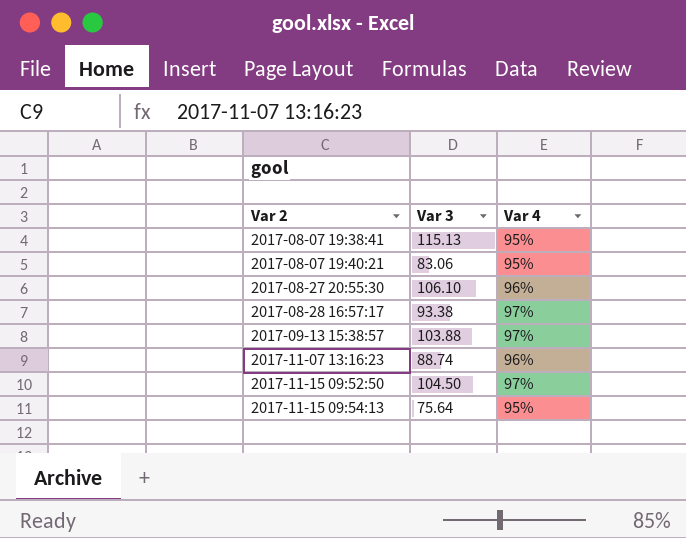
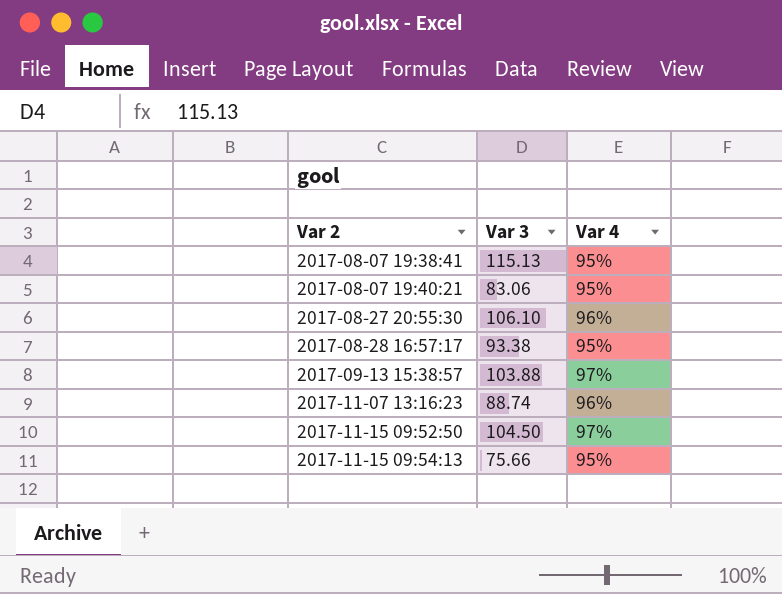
2017-08-28 16:57:17 | Var 4: 97% -> 95%
2017-11-15 09:54:13 | Var 3: 75.64 -> 75.66

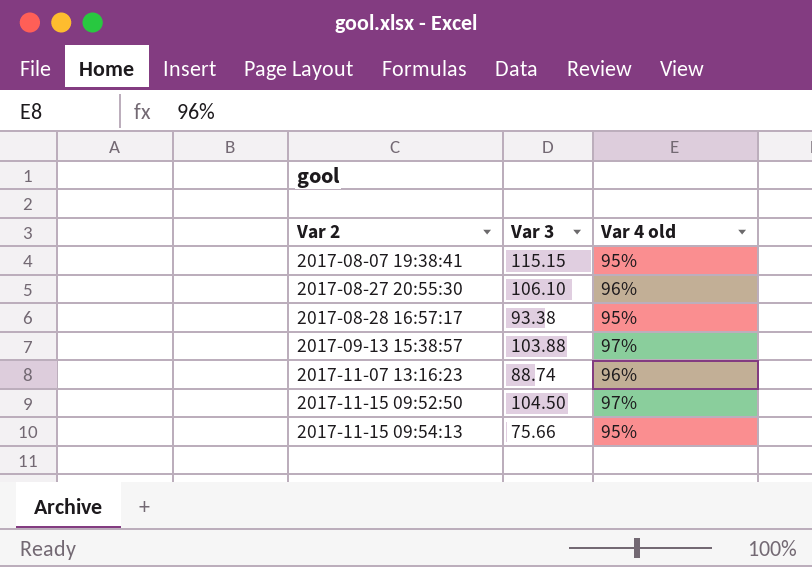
column name: Var 4 -> Var 4 old
row 2017-08-07 19:40:21: 83.06 | 95% -> none
2017-08-07 19:38:41 | Var 3: 115.13 -> 115.15

